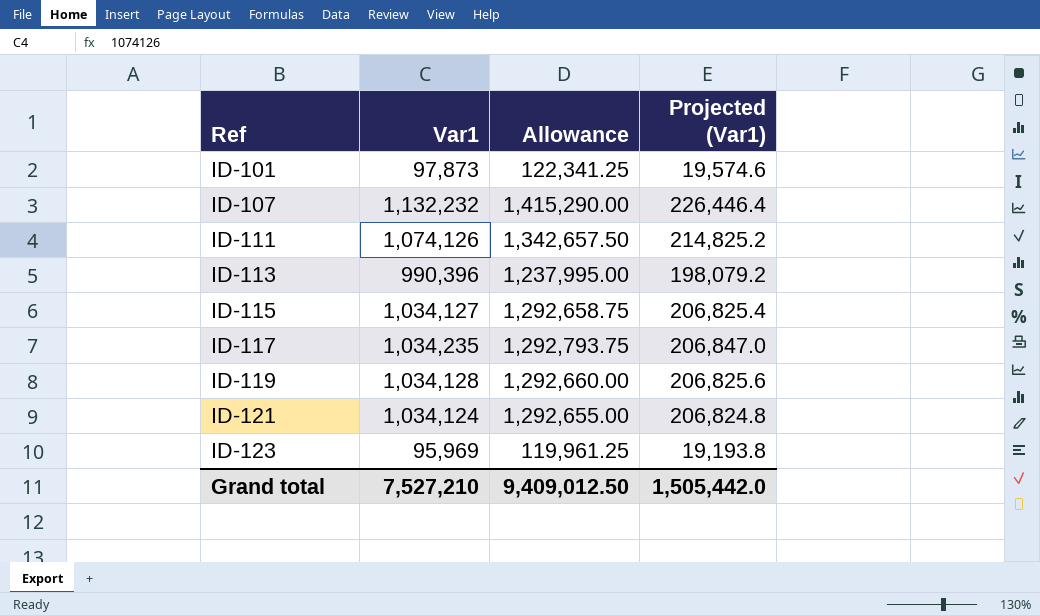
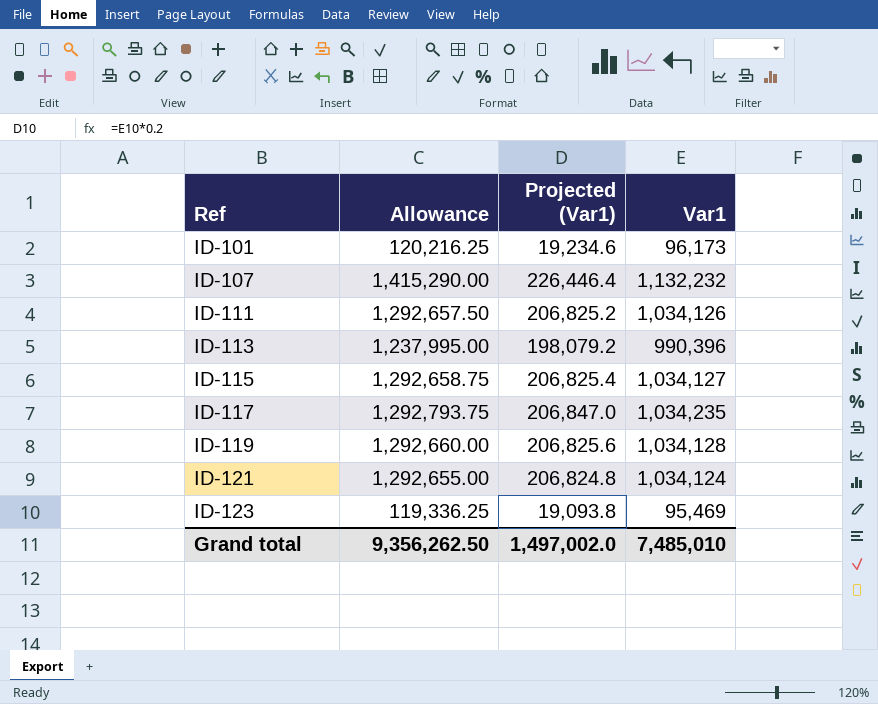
column Var1 | position: 2 -> 4
ID-101 | Allowance: 122,341.25 -> 120,216.25
ID-101 | Projected (Var1): 19,574.6 -> 19,234.6
ID-101 | Var1: 97,873 -> 96,173
ID-111 | Allowance: 1,342,657.50 -> 1,292,657.50
ID-111 | Projected (Var1): 214,825.2 -> 206,825.2
ID-111 | Var1: 1,074,126 -> 1,034,126
ID-123 | Allowance: 119,961.25 -> 119,336.25
ID-123 | Projected (Var1): 19,193.8 -> 19,093.8
ID-123 | Var1: 95,969 -> 95,469
Grand total | Allowance: 9,409,012.50 -> 9,356,262.50
Grand total | Projected (Var1): 1,505,442.0 -> 1,497,002.0
Grand total | Var1: 7,527,210 -> 7,485,010

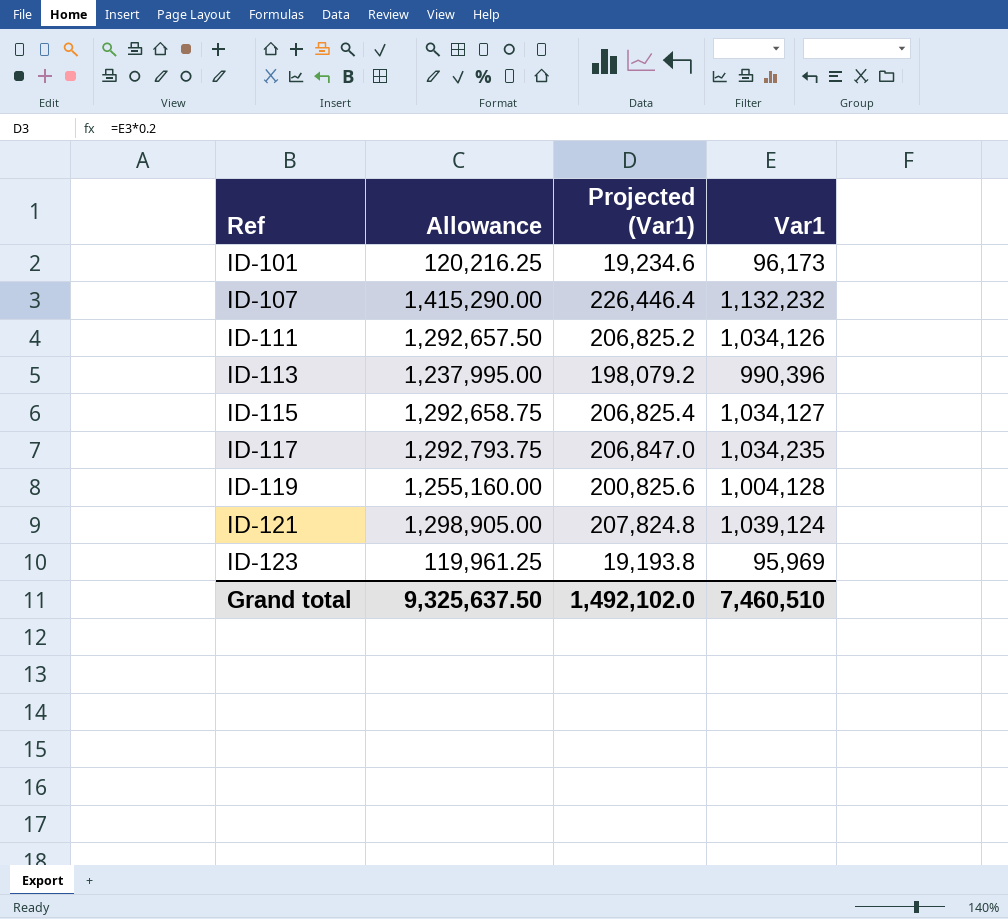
ID-119 | Allowance: 1,292,660.00 -> 1,255,160.00
ID-119 | Projected (Var1): 206,825.6 -> 200,825.6
ID-119 | Var1: 1,034,128 -> 1,004,128
ID-121 | Allowance: 1,292,655.00 -> 1,298,905.00
ID-121 | Projected (Var1): 206,824.8 -> 207,824.8
ID-121 | Var1: 1,034,124 -> 1,039,124
ID-123 | Allowance: 119,336.25 -> 119,961.25
ID-123 | Projected (Var1): 19,093.8 -> 19,193.8
ID-123 | Var1: 95,469 -> 95,969
Grand total | Allowance: 9,356,262.50 -> 9,325,637.50
Grand total | Projected (Var1): 1,497,002.0 -> 1,492,102.0
Grand total | Var1: 7,485,010 -> 7,460,510

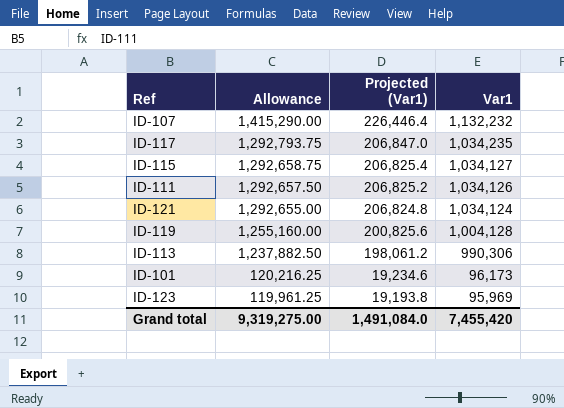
row order: Ref ascending -> Allowance descending
ID-121 | Allowance: 1,298,905.00 -> 1,292,655.00
ID-121 | Projected (Var1): 207,824.8 -> 206,824.8
ID-121 | Var1: 1,039,124 -> 1,034,124
ID-113 | Allowance: 1,237,995.00 -> 1,237,882.50
ID-113 | Projected (Var1): 198,079.2 -> 198,061.2
ID-113 | Var1: 990,396 -> 990,306
Grand total | Allowance: 9,325,637.50 -> 9,319,275.00
Grand total | Projected (Var1): 1,492,102.0 -> 1,491,084.0
Grand total | Var1: 7,460,510 -> 7,455,420

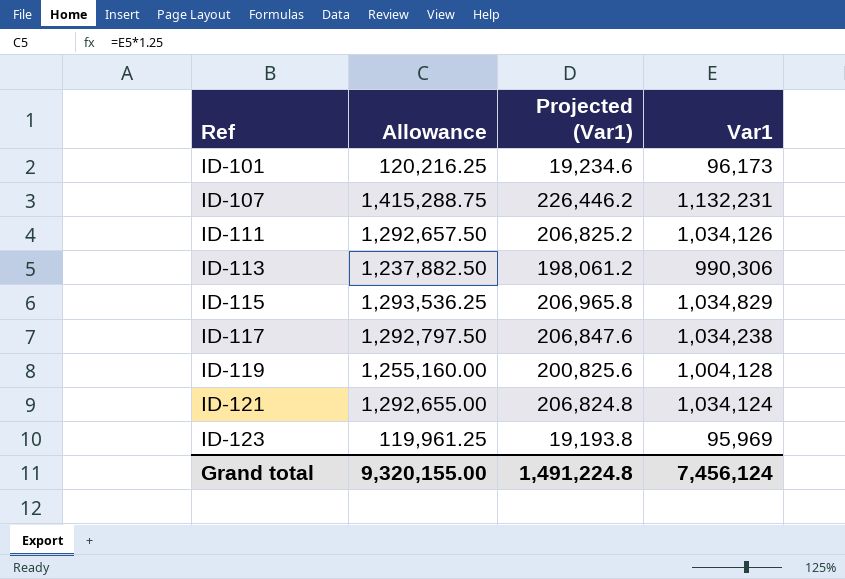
row order: Allowance descending -> Ref ascending
ID-107 | Allowance: 1,415,290.00 -> 1,415,288.75
ID-107 | Projected (Var1): 226,446.4 -> 226,446.2
ID-107 | Var1: 1,132,232 -> 1,132,231
ID-115 | Allowance: 1,292,658.75 -> 1,293,536.25
ID-115 | Projected (Var1): 206,825.4 -> 206,965.8
ID-115 | Var1: 1,034,127 -> 1,034,829
ID-117 | Allowance: 1,292,793.75 -> 1,292,797.50
ID-117 | Projected (Var1): 206,847.0 -> 206,847.6
ID-117 | Var1: 1,034,235 -> 1,034,238
Grand total | Allowance: 9,319,275.00 -> 9,320,155.00
Grand total | Projected (Var1): 1,491,084.0 -> 1,491,224.8
Grand total | Var1: 7,455,420 -> 7,456,124

